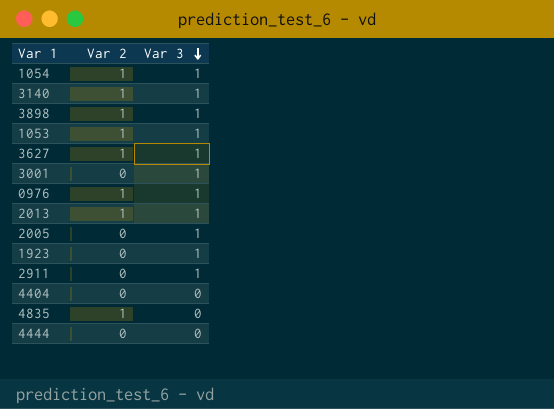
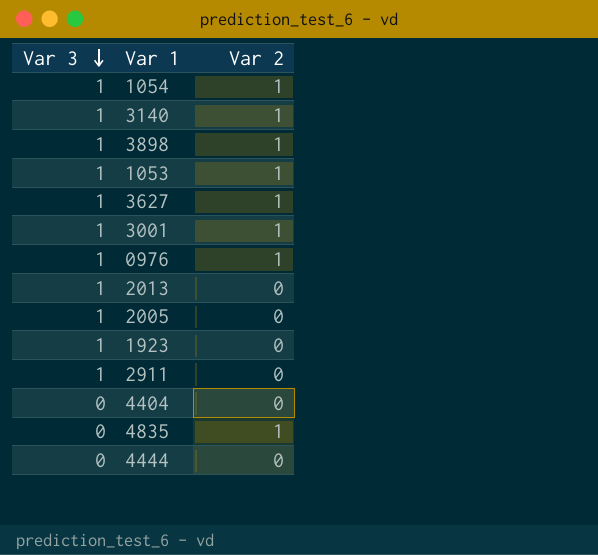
column Var 3 | position: 3 -> 1
3001 | Var 2: 0 -> 1
2013 | Var 2: 1 -> 0

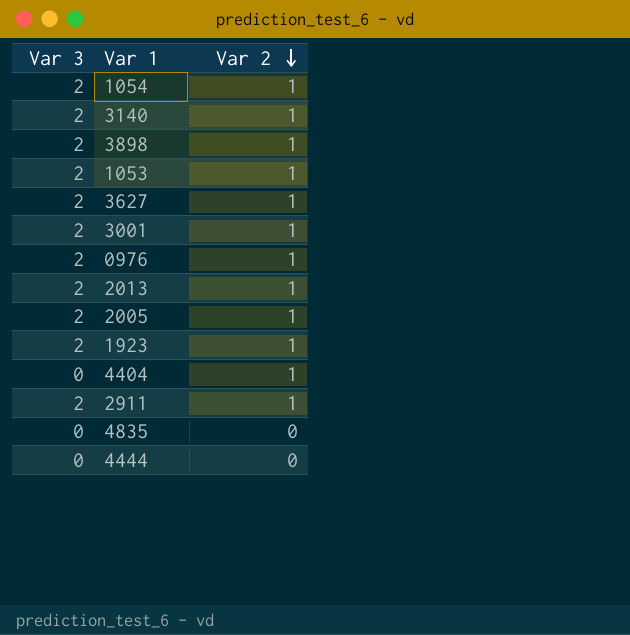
row order: Var 3 descending -> Var 2 descending
1054 | Var 3: 1 -> 2
3140 | Var 3: 1 -> 2
3898 | Var 3: 1 -> 2
1053 | Var 3: 1 -> 2
3627 | Var 3: 1 -> 2
3001 | Var 3: 1 -> 2
0976 | Var 3: 1 -> 2
2013 | Var 3: 1 -> 2
2013 | Var 2: 0 -> 1
2005 | Var 3: 1 -> 2
2005 | Var 2: 0 -> 1
1923 | Var 3: 1 -> 2
1923 | Var 2: 0 -> 1
4404 | Var 2: 0 -> 1
2911 | Var 3: 1 -> 2
2911 | Var 2: 0 -> 1
4835 | Var 2: 1 -> 0

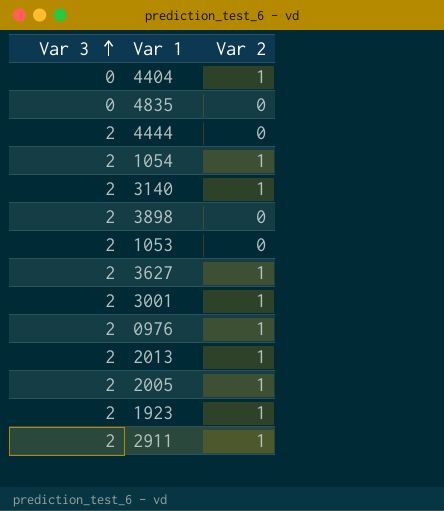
row order: Var 2 descending -> Var 3 ascending
4444 | Var 3: 0 -> 2
3898 | Var 2: 1 -> 0
1053 | Var 2: 1 -> 0

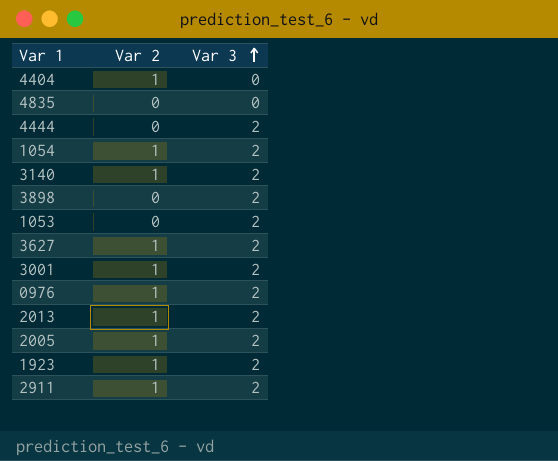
column Var 3 | position: 1 -> 3

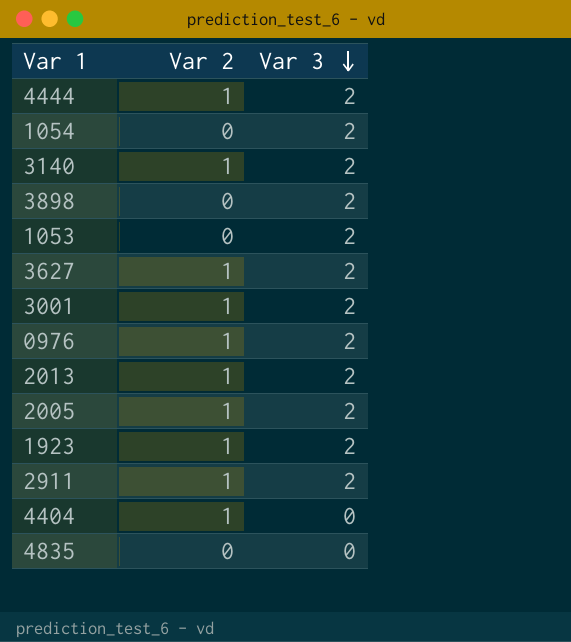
row order: Var 3 ascending -> Var 3 descending
4444 | Var 2: 0 -> 1
1054 | Var 2: 1 -> 0

